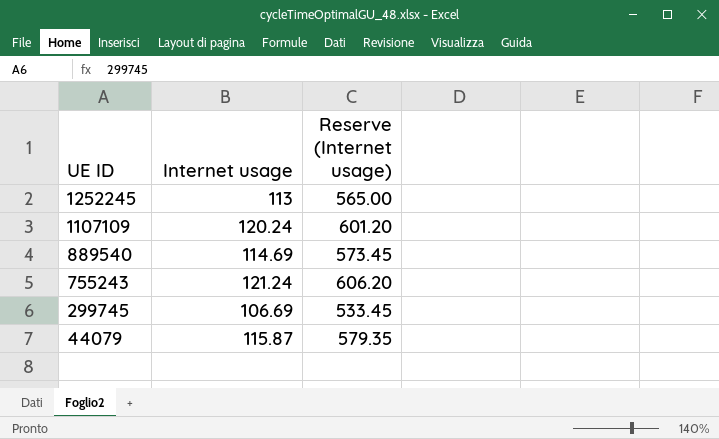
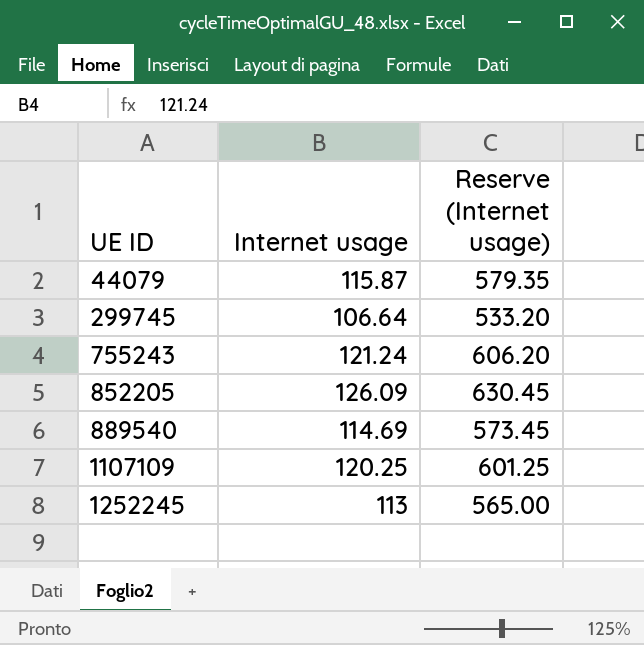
row order: UE ID descending -> UE ID ascending
299745 | Internet usage: 106.69 -> 106.64
299745 | Reserve (Internet usage): 533.45 -> 533.20
row 852205: none -> 126.09 | 630.45
1107109 | Internet usage: 120.24 -> 120.25
1107109 | Reserve (Internet usage): 601.20 -> 601.25

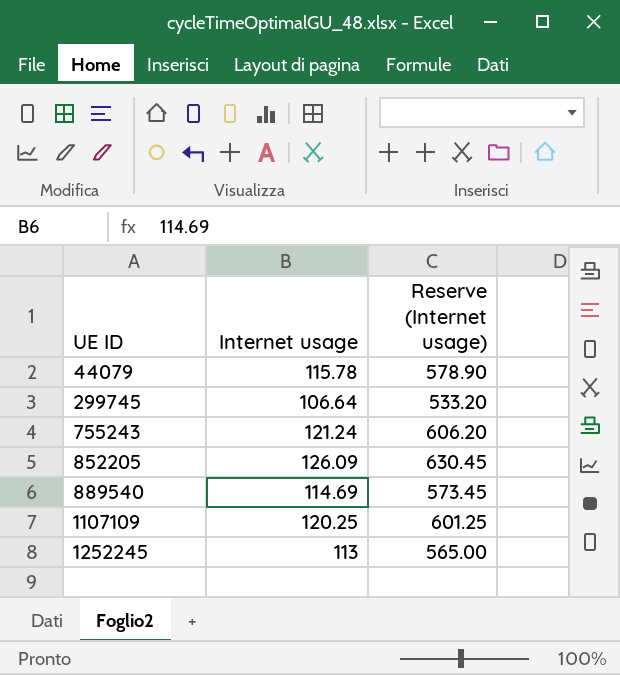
44079 | Internet usage: 115.87 -> 115.78
44079 | Reserve (Internet usage): 579.35 -> 578.90

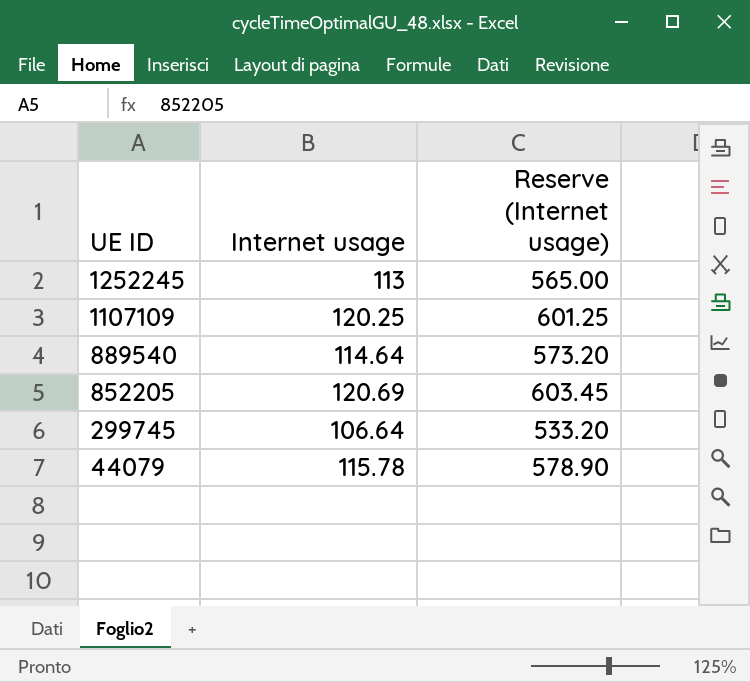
row order: UE ID ascending -> UE ID descending
row 755243: 121.24 | 606.20 -> none
889540 | Internet usage: 114.69 -> 114.64
889540 | Reserve (Internet usage): 573.45 -> 573.20
852205 | Internet usage: 126.09 -> 120.69
852205 | Reserve (Internet usage): 630.45 -> 603.45

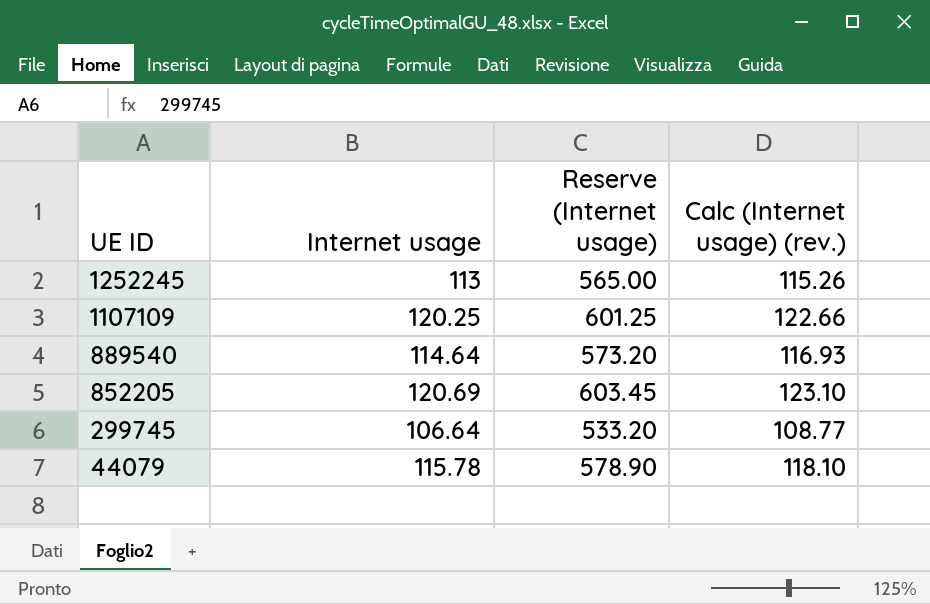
column Calc (Internet usage) (rev.) | formula: none -> [Internet usage] * 1.02

